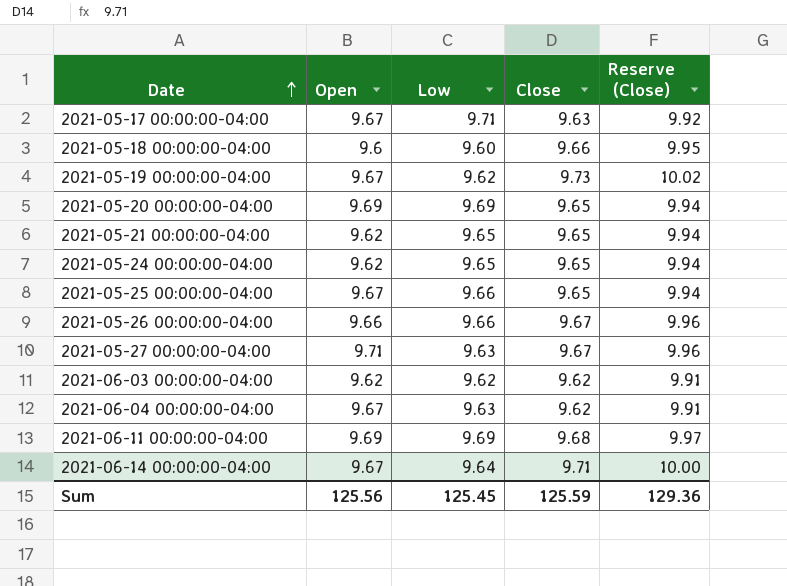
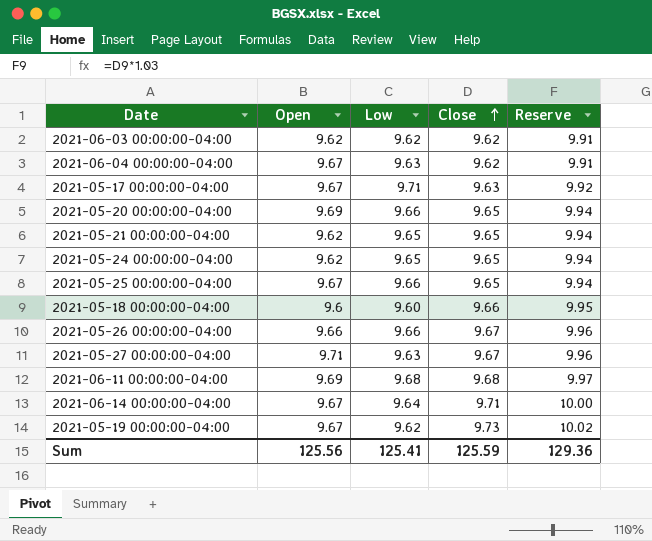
row order: Date ascending -> Close ascending
column name: Reserve (Close) -> Reserve
2021-05-20 00:00:00-04:00 | Low: 9.69 -> 9.66
2021-06-11 00:00:00-04:00 | Low: 9.69 -> 9.68
Sum | Low: 125.45 -> 125.41

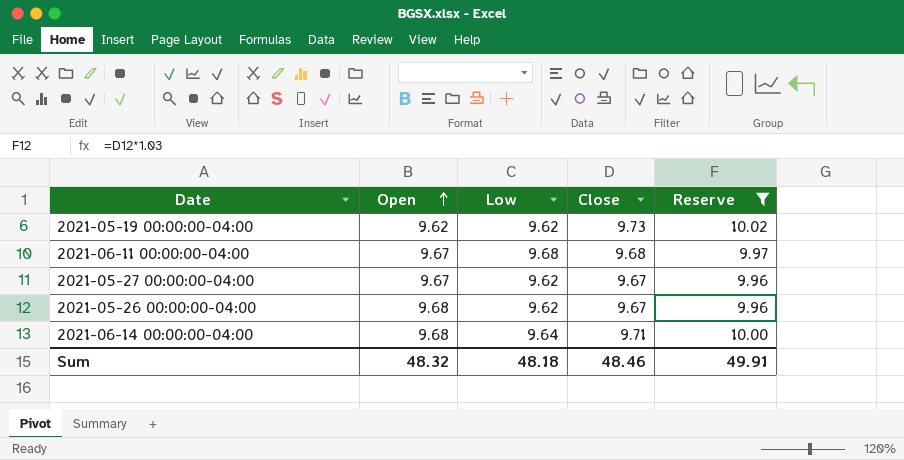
filter: none -> Reserve >= 9.96
row order: Close ascending -> Open ascending
2021-05-19 00:00:00-04:00 | Open: 9.67 -> 9.62
2021-06-11 00:00:00-04:00 | Open: 9.69 -> 9.67
2021-05-27 00:00:00-04:00 | Open: 9.71 -> 9.67
2021-05-27 00:00:00-04:00 | Low: 9.63 -> 9.62
2021-05-26 00:00:00-04:00 | Open: 9.66 -> 9.68
2021-05-26 00:00:00-04:00 | Low: 9.66 -> 9.62
2021-06-14 00:00:00-04:00 | Open: 9.67 -> 9.68
Sum | Open: 125.56 -> 48.32
Sum | Low: 125.41 -> 48.18
Sum | Close: 125.59 -> 48.46
Sum | Reserve: 129.36 -> 49.91

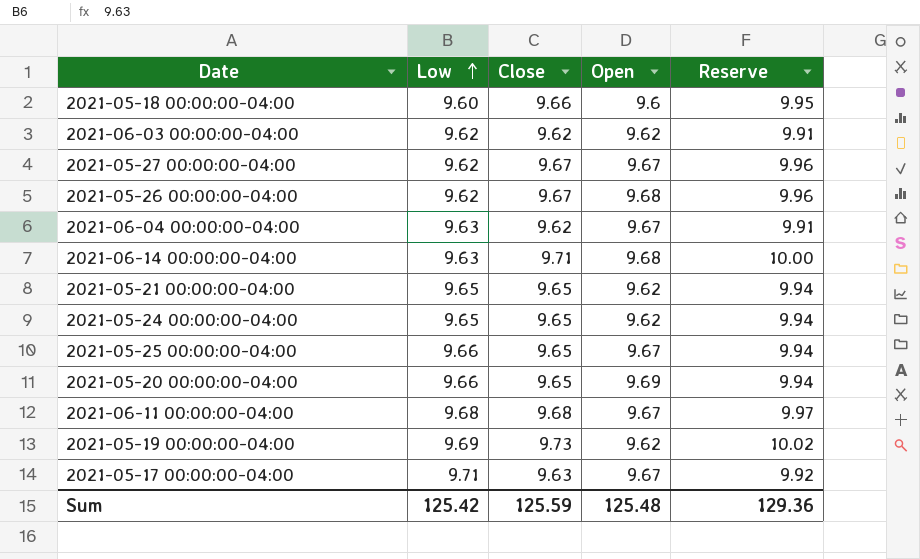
filter: Reserve >= 9.96 -> none
row order: Open ascending -> Low ascending
column Open | position: 2 -> 4
2021-06-14 00:00:00-04:00 | Low: 9.64 -> 9.63
2021-05-19 00:00:00-04:00 | Low: 9.62 -> 9.69
Sum | Low: 48.18 -> 125.42
Sum | Close: 48.46 -> 125.59
Sum | Open: 48.32 -> 125.48
Sum | Reserve: 49.91 -> 129.36

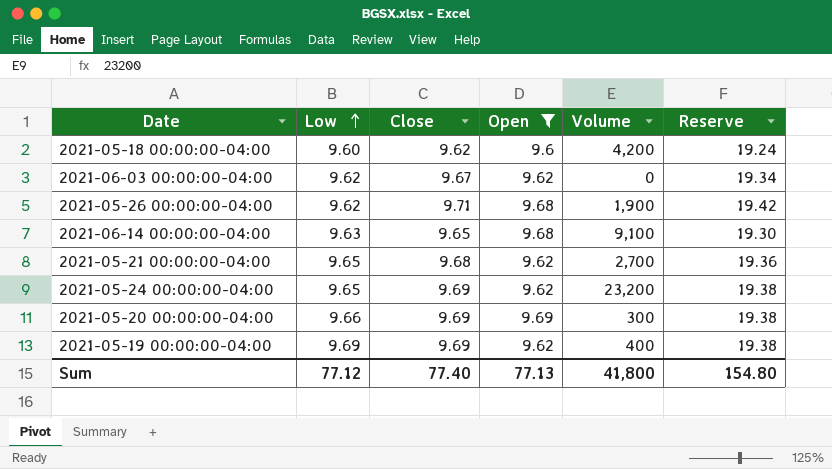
filter: none -> Open != 9.67
column Volume | position: none -> 5
column Reserve | formula: [Close] * 1.03 -> [Close] * 2
2021-05-18 00:00:00-04:00 | Close: 9.66 -> 9.62
2021-06-03 00:00:00-04:00 | Close: 9.62 -> 9.67
2021-05-26 00:00:00-04:00 | Close: 9.67 -> 9.71
2021-06-14 00:00:00-04:00 | Close: 9.71 -> 9.65
2021-05-21 00:00:00-04:00 | Close: 9.65 -> 9.68
2021-05-24 00:00:00-04:00 | Close: 9.65 -> 9.69
2021-05-20 00:00:00-04:00 | Close: 9.65 -> 9.69
2021-05-19 00:00:00-04:00 | Close: 9.73 -> 9.69
Sum | Low: 125.42 -> 77.12
Sum | Close: 125.59 -> 77.40
Sum | Open: 125.48 -> 77.13
Sum | Reserve: 129.36 -> 154.80

